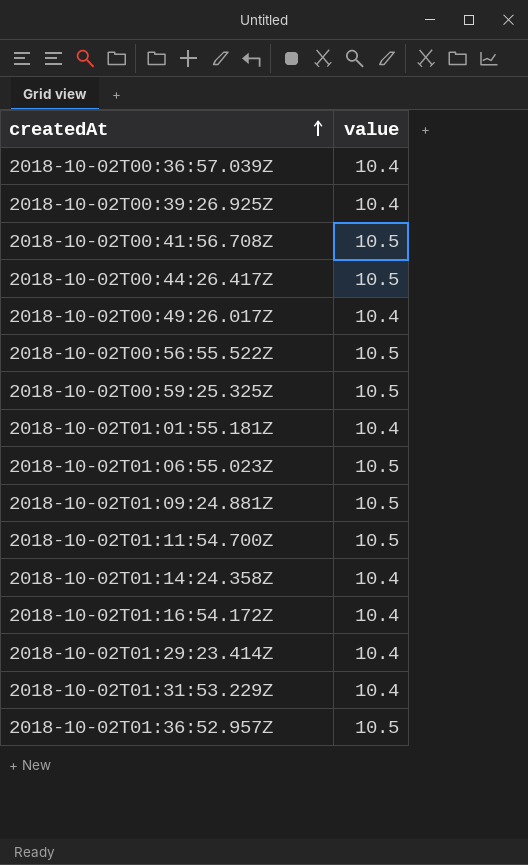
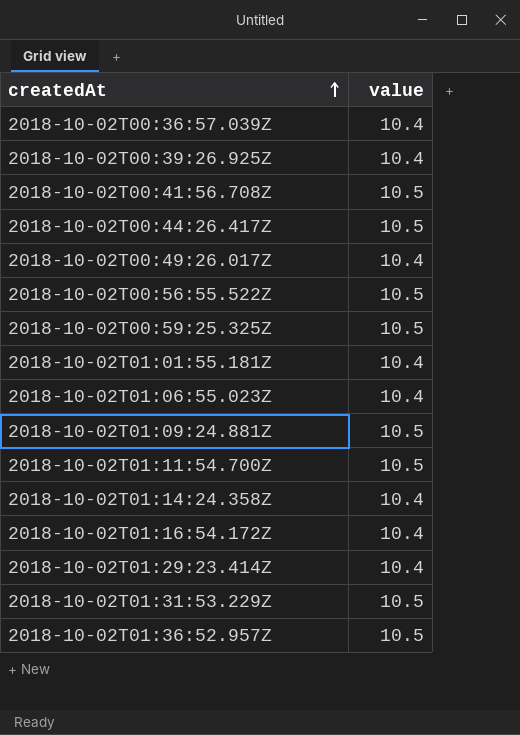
2018-10-02T01:06:55.023Z | value: 10.5 -> 10.4
2018-10-02T01:31:53.229Z | value: 10.4 -> 10.5

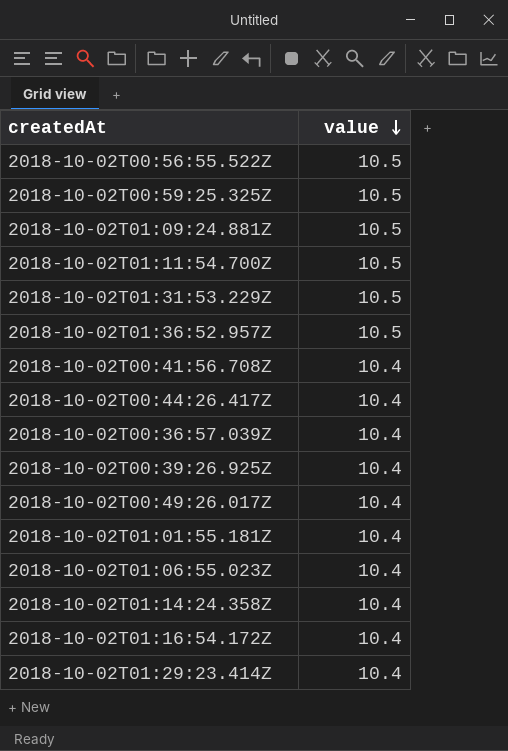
row order: createdAt ascending -> value descending
2018-10-02T00:41:56.708Z | value: 10.5 -> 10.4
2018-10-02T00:44:26.417Z | value: 10.5 -> 10.4

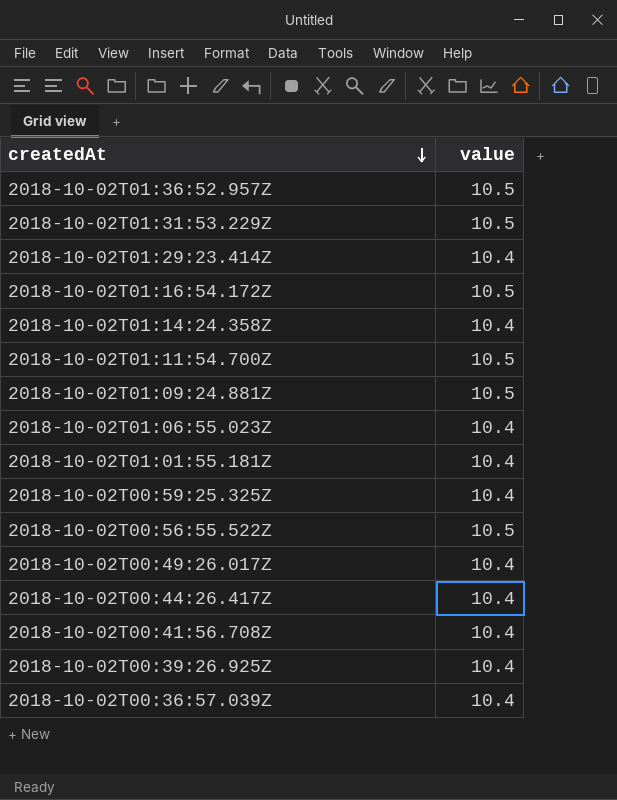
row order: value descending -> createdAt descending
2018-10-02T01:16:54.172Z | value: 10.4 -> 10.5
2018-10-02T00:59:25.325Z | value: 10.5 -> 10.4

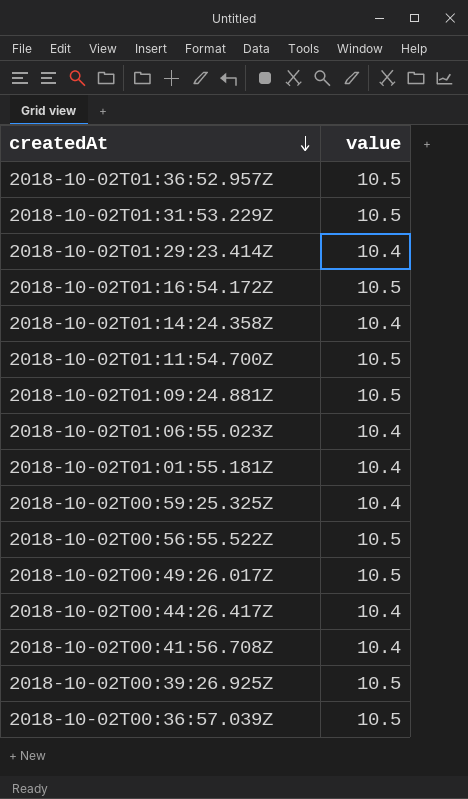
2018-10-02T00:49:26.017Z | value: 10.4 -> 10.5
2018-10-02T00:39:26.925Z | value: 10.4 -> 10.5
2018-10-02T00:36:57.039Z | value: 10.4 -> 10.5

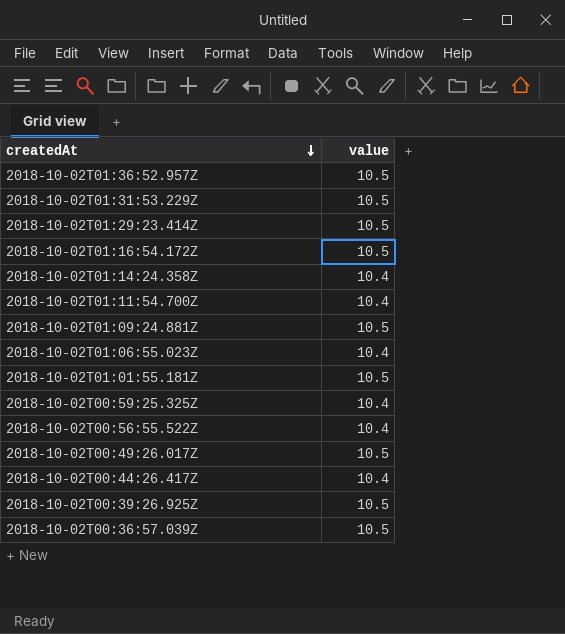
row 2018-10-02T00:41:56.708Z: 10.4 -> none
2018-10-02T01:29:23.414Z | value: 10.4 -> 10.5
2018-10-02T01:11:54.700Z | value: 10.5 -> 10.4
2018-10-02T01:01:55.181Z | value: 10.4 -> 10.5
2018-10-02T00:56:55.522Z | value: 10.5 -> 10.4

